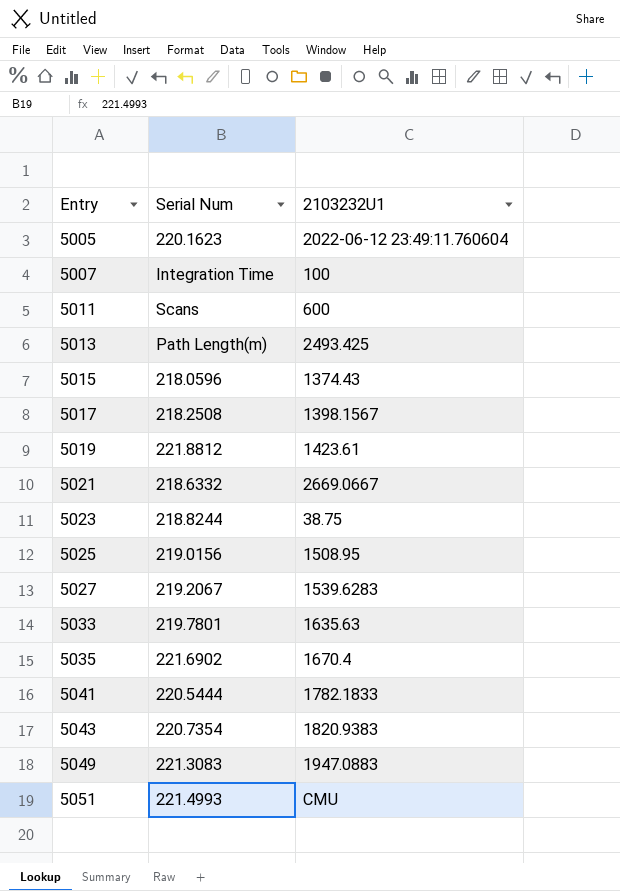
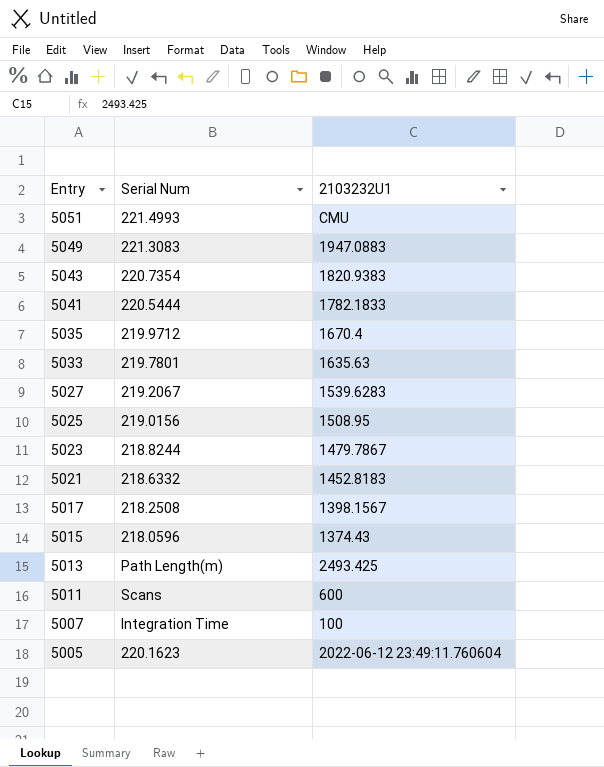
row order: Entry ascending -> Entry descending
row 5019: 221.8812 | 1423.61 -> none
5035 | Serial Num: 221.6902 -> 219.9712
5023 | 2103232U1: 38.75 -> 1479.7867
5021 | 2103232U1: 2669.0667 -> 1452.8183

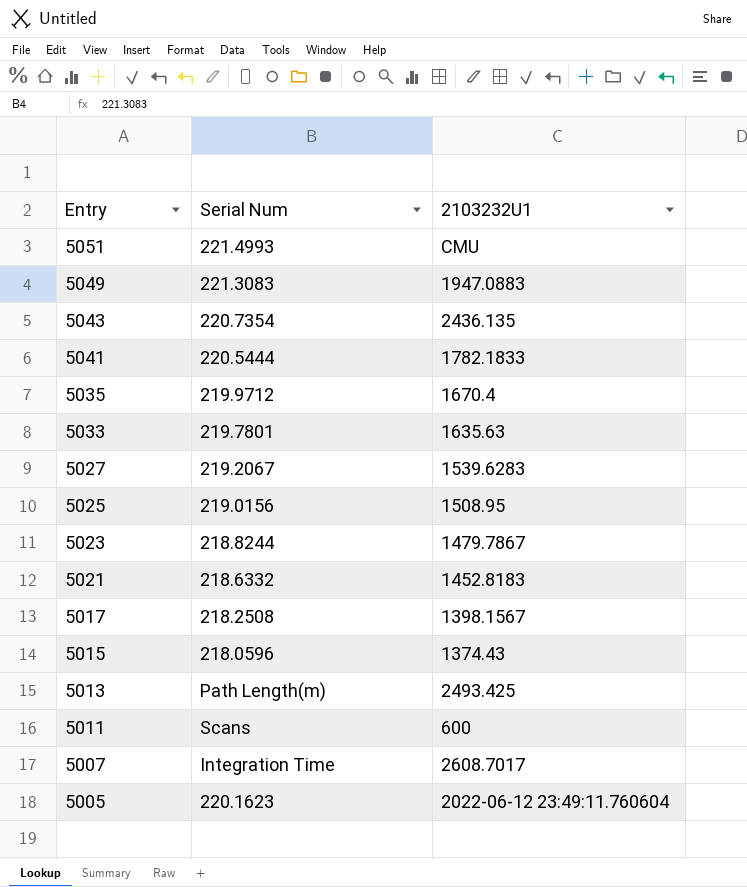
5043 | 2103232U1: 1820.9383 -> 2436.135
5007 | 2103232U1: 100 -> 2608.7017

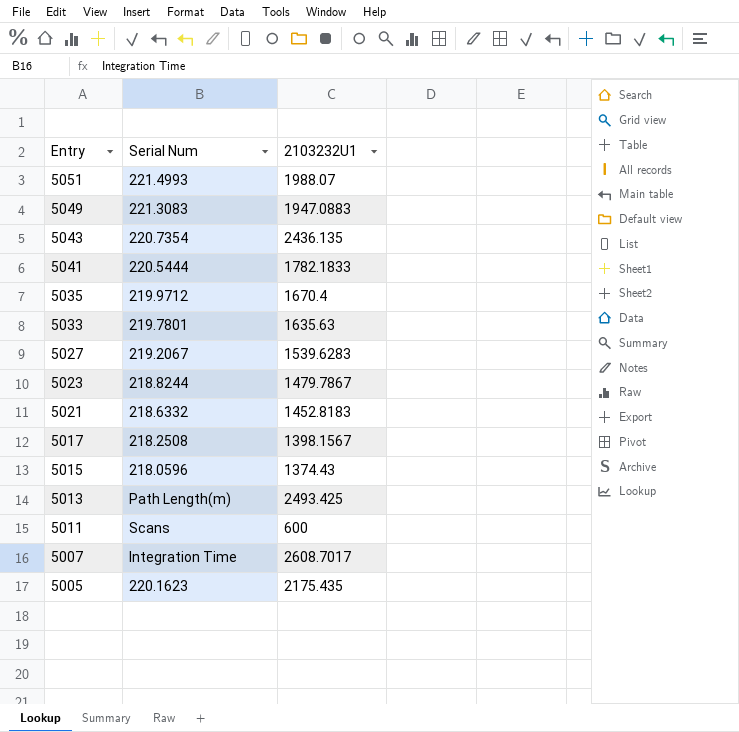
row 5025: 219.0156 | 1508.95 -> none
5051 | 2103232U1: CMU -> 1988.07
5005 | 2103232U1: 2022-06-12 23:49:11.760604 -> 2175.435

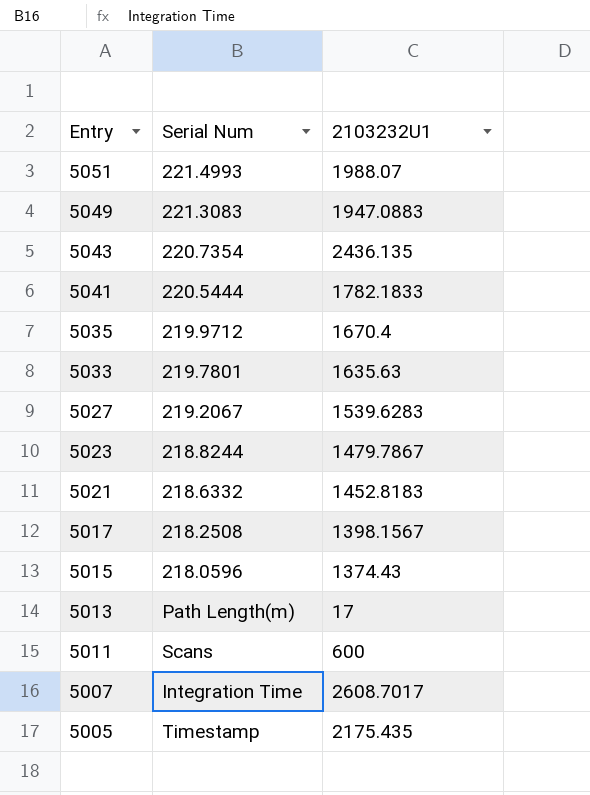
5013 | 2103232U1: 2493.425 -> 17
5005 | Serial Num: 220.1623 -> Timestamp

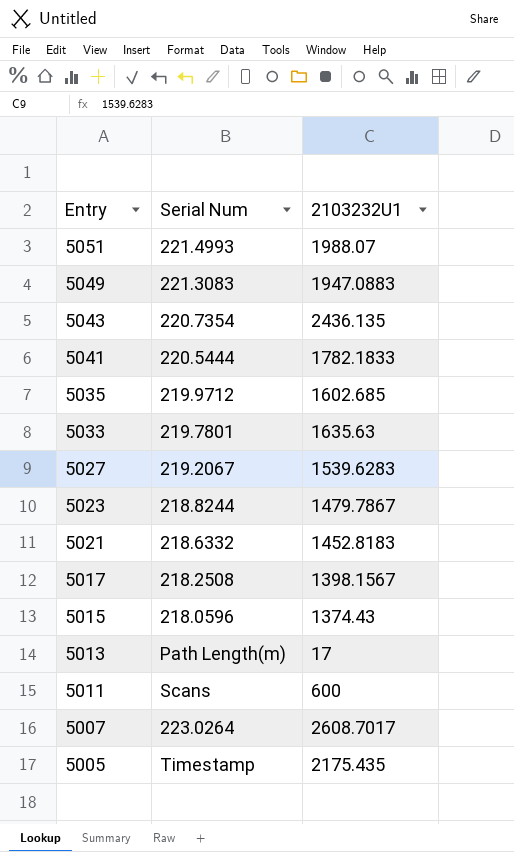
5035 | 2103232U1: 1670.4 -> 1602.685
5007 | Serial Num: Integration Time -> 223.0264

